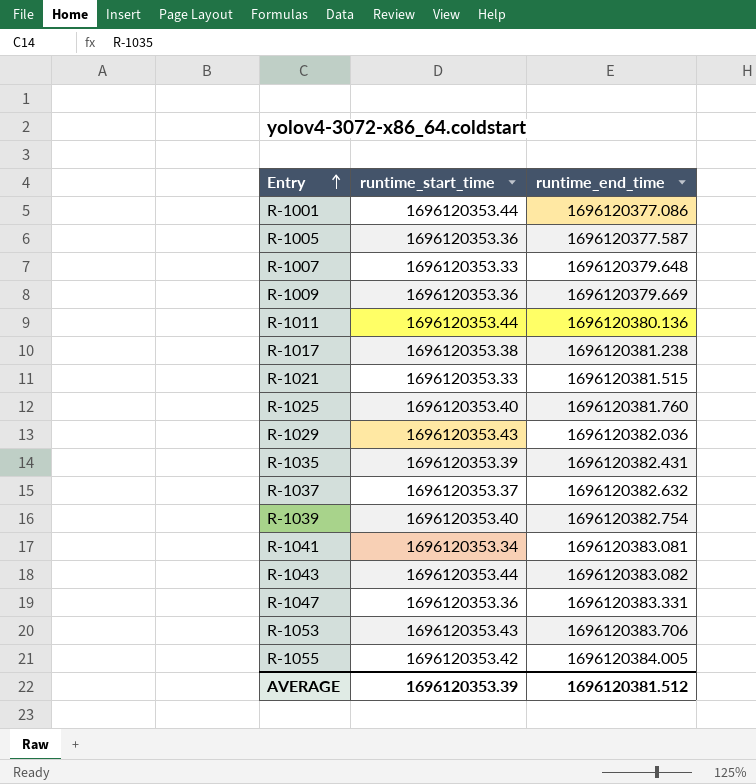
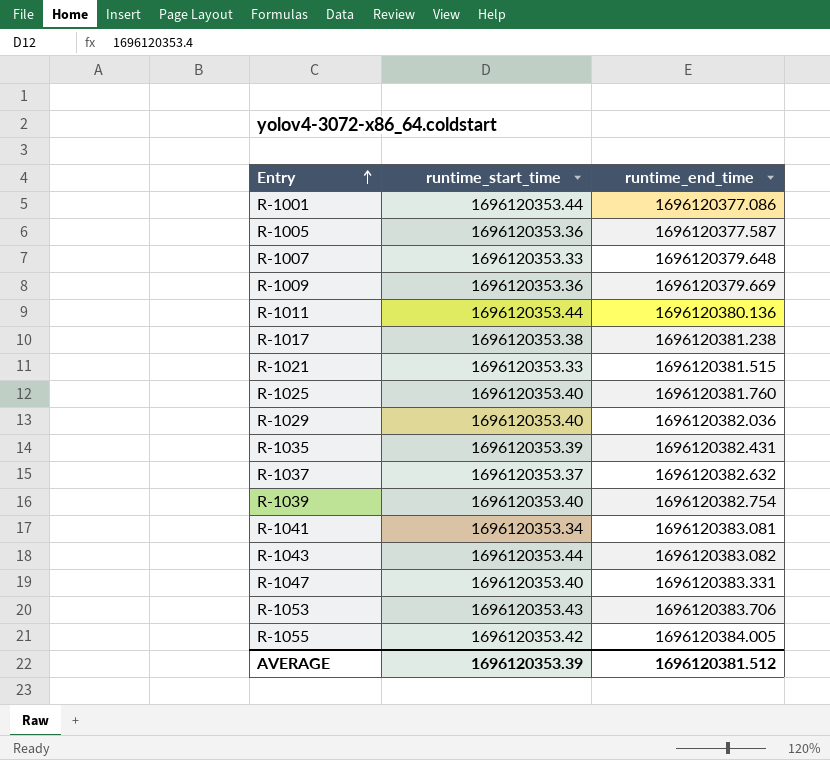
R-1029 | runtime_start_time: 1696120353.43 -> 1696120353.40
R-1047 | runtime_start_time: 1696120353.36 -> 1696120353.40

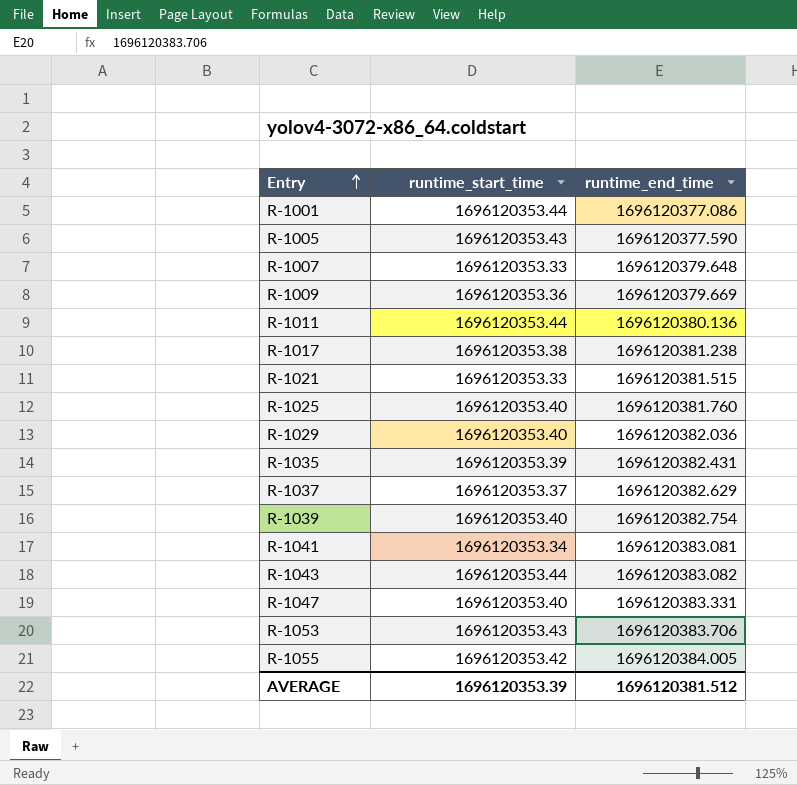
R-1005 | runtime_start_time: 1696120353.36 -> 1696120353.43
R-1005 | runtime_end_time: 1696120377.587 -> 1696120377.590
R-1037 | runtime_end_time: 1696120382.632 -> 1696120382.629

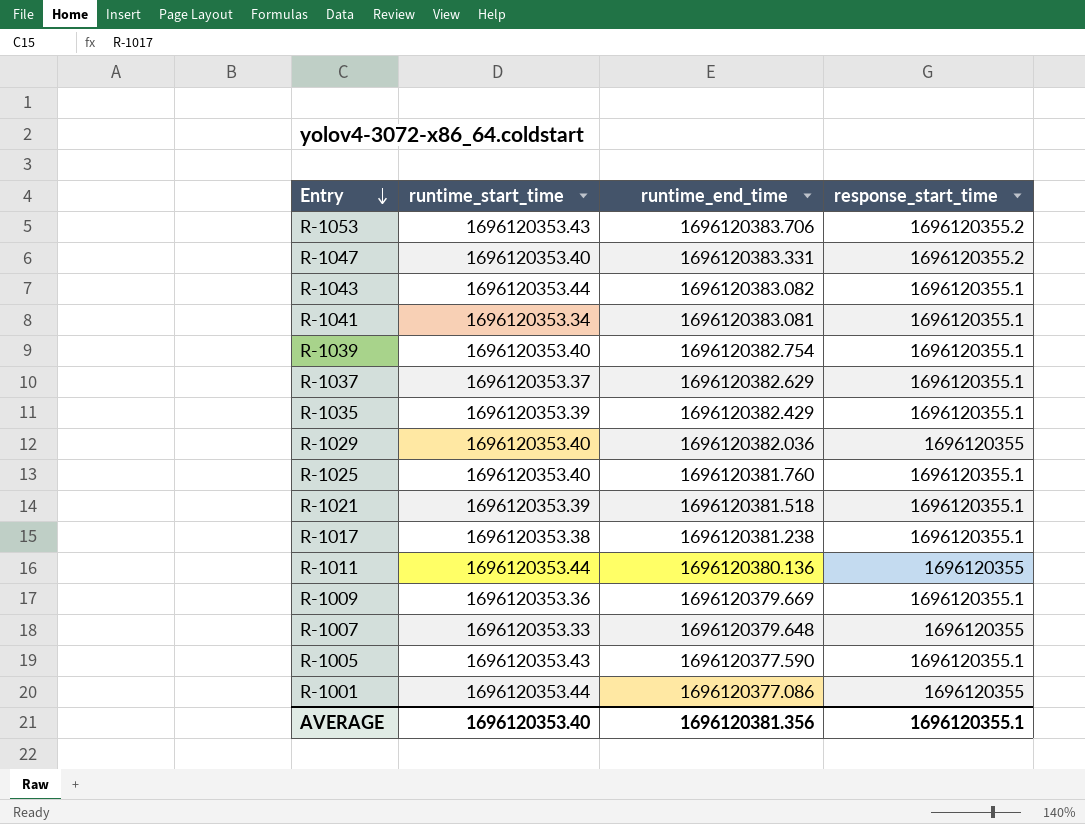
row order: Entry ascending -> Entry descending
column response_start_time | position: none -> 4
row R-1055: 1696120353.42 | 1696120384.005 -> none
R-1035 | runtime_end_time: 1696120382.431 -> 1696120382.429
R-1021 | runtime_start_time: 1696120353.33 -> 1696120353.39
R-1021 | runtime_end_time: 1696120381.515 -> 1696120381.518
AVERAGE | runtime_start_time: 1696120353.39 -> 1696120353.40
AVERAGE | runtime_end_time: 1696120381.512 -> 1696120381.356

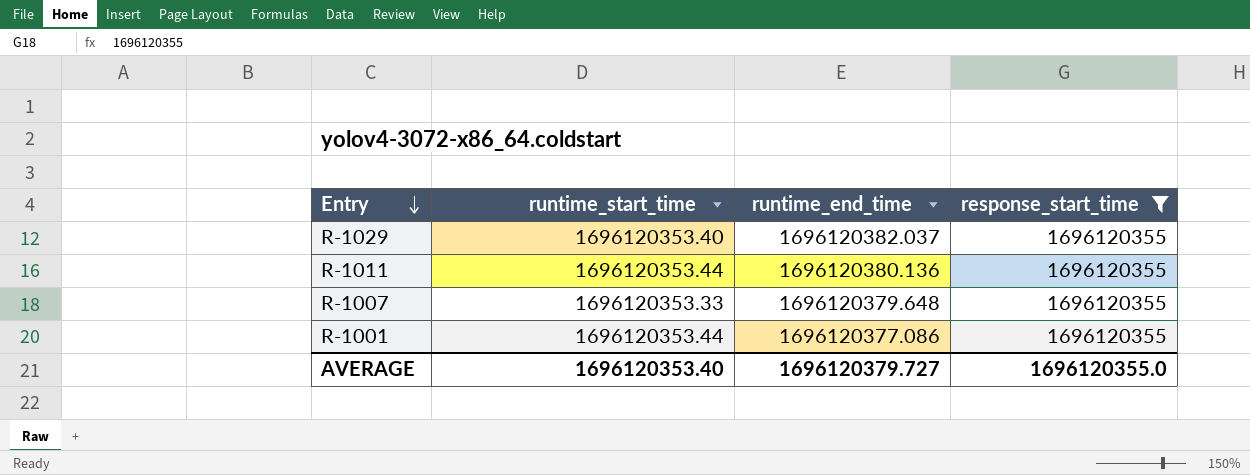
filter: none -> response_start_time = 1696120355
R-1029 | runtime_end_time: 1696120382.036 -> 1696120382.037
AVERAGE | runtime_end_time: 1696120381.356 -> 1696120379.727
AVERAGE | response_start_time: 1696120355.1 -> 1696120355.0

